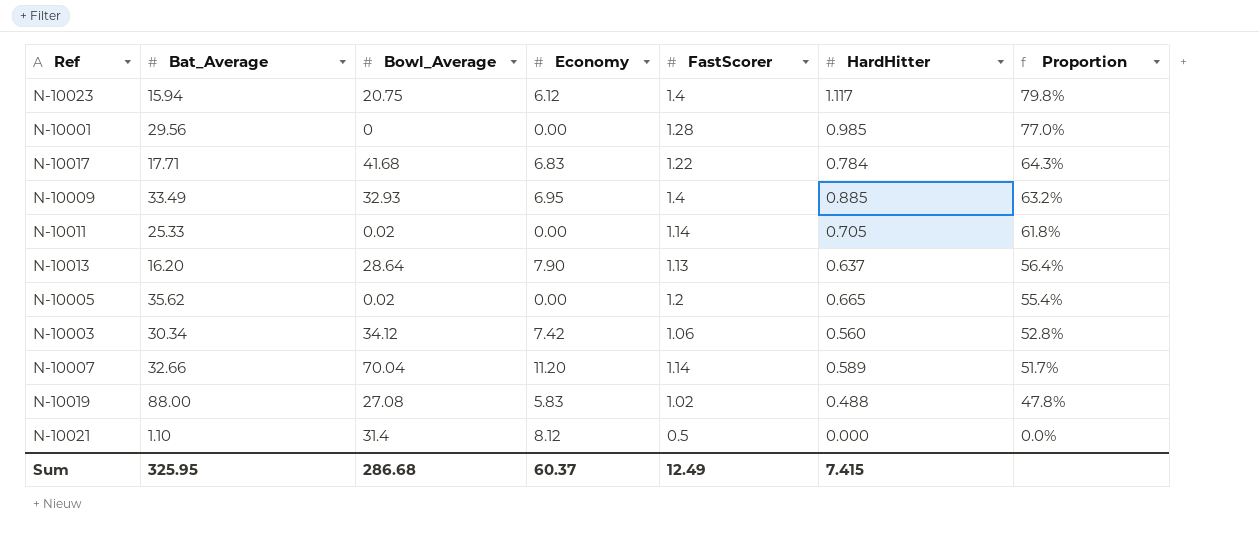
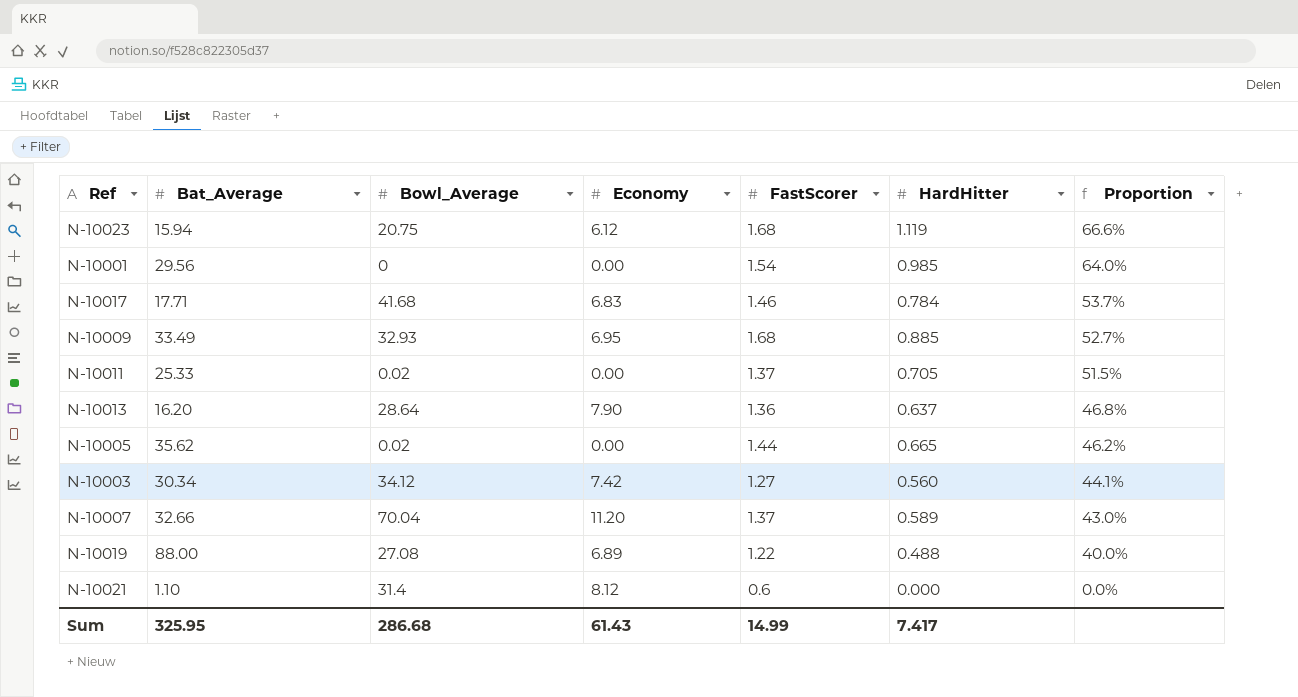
N-10023 | FastScorer: 1.4 -> 1.68
N-10023 | HardHitter: 1.117 -> 1.119
N-10023 | Proportion: 79.8% -> 66.6%
N-10001 | FastScorer: 1.28 -> 1.54
N-10001 | Proportion: 77.0% -> 64.0%
N-10017 | FastScorer: 1.22 -> 1.46
N-10017 | Proportion: 64.3% -> 53.7%
N-10009 | FastScorer: 1.4 -> 1.68
N-10009 | Proportion: 63.2% -> 52.7%
N-10011 | FastScorer: 1.14 -> 1.37
N-10011 | Proportion: 61.8% -> 51.5%
N-10013 | FastScorer: 1.13 -> 1.36
N-10013 | Proportion: 56.4% -> 46.8%
N-10005 | FastScorer: 1.2 -> 1.44
N-10005 | Proportion: 55.4% -> 46.2%
N-10003 | FastScorer: 1.06 -> 1.27
N-10003 | Proportion: 52.8% -> 44.1%
N-10007 | FastScorer: 1.14 -> 1.37
N-10007 | Proportion: 51.7% -> 43.0%
N-10019 | Economy: 5.83 -> 6.89
N-10019 | FastScorer: 1.02 -> 1.22
N-10019 | Proportion: 47.8% -> 40.0%
N-10021 | FastScorer: 0.5 -> 0.6
Sum | Economy: 60.37 -> 61.43
Sum | FastScorer: 12.49 -> 14.99
Sum | HardHitter: 7.415 -> 7.417

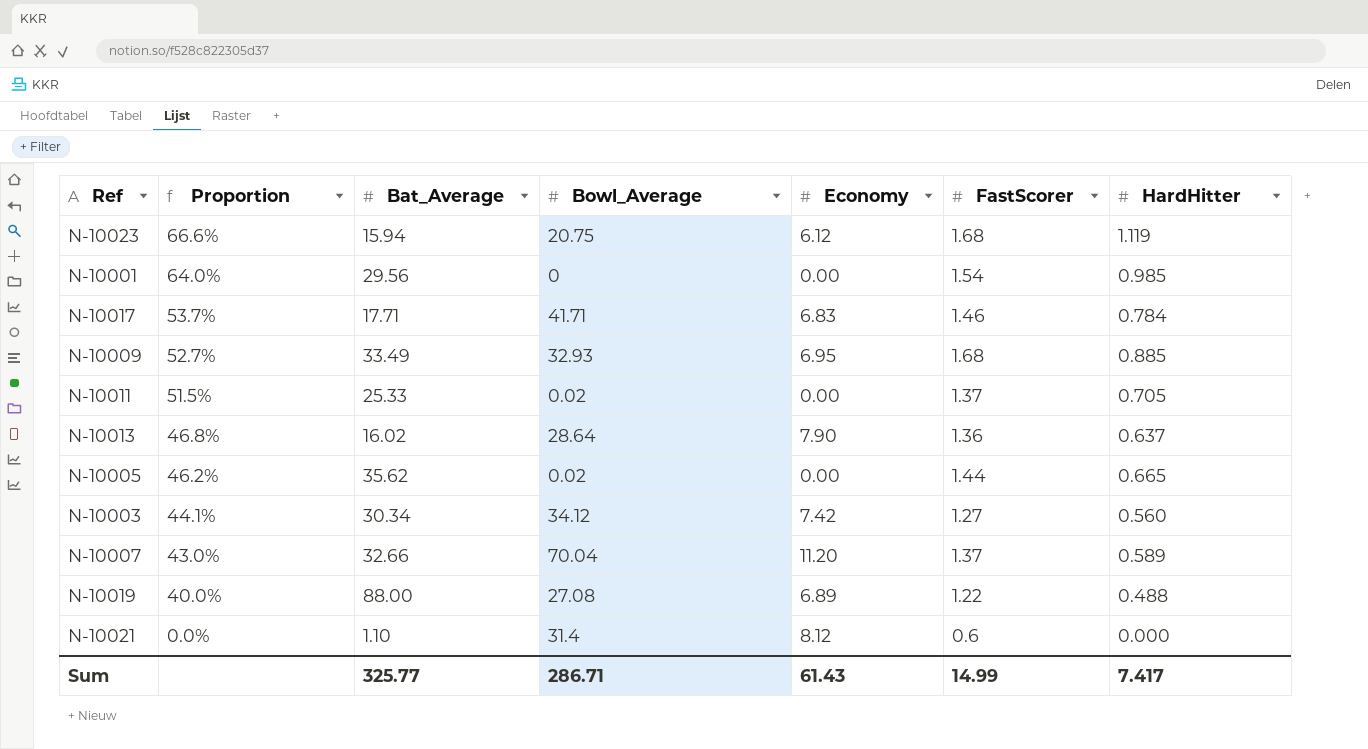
column Proportion | position: 7 -> 2
N-10017 | Bowl_Average: 41.68 -> 41.71
N-10013 | Bat_Average: 16.20 -> 16.02
Sum | Bat_Average: 325.95 -> 325.77
Sum | Bowl_Average: 286.68 -> 286.71

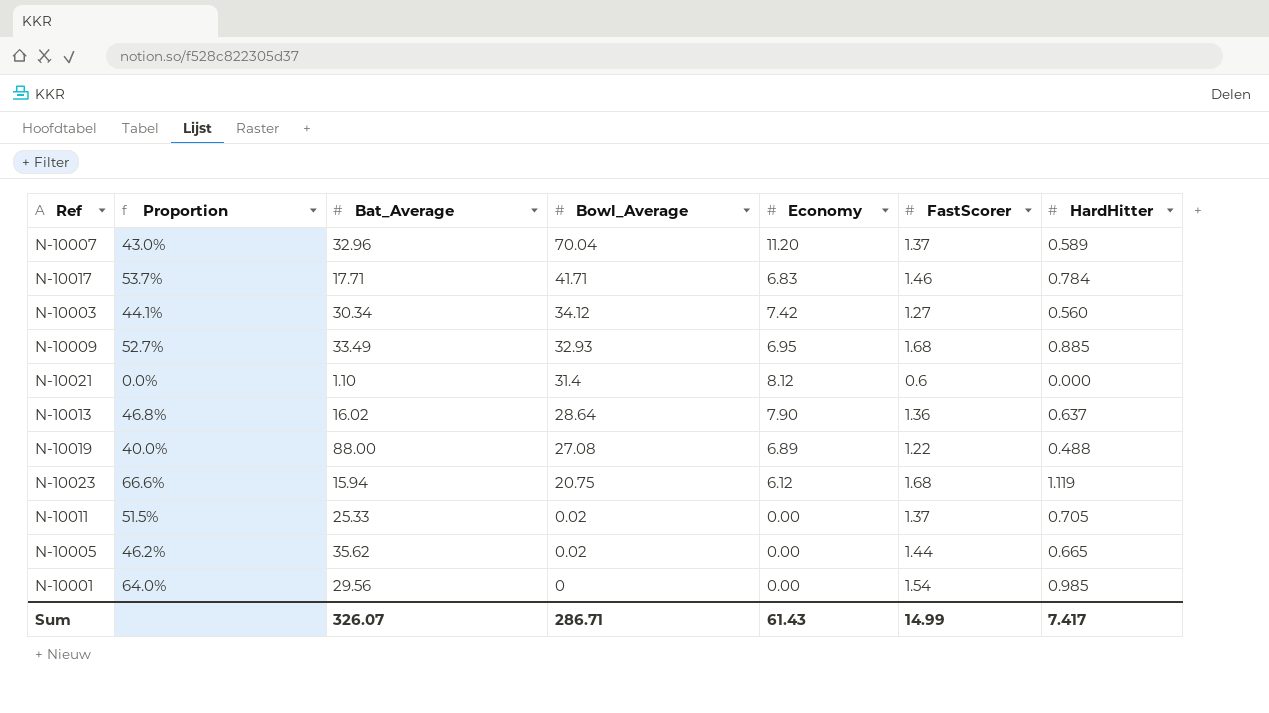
row order: Proportion descending -> Bowl_Average descending
N-10007 | Bat_Average: 32.66 -> 32.96
Sum | Bat_Average: 325.77 -> 326.07

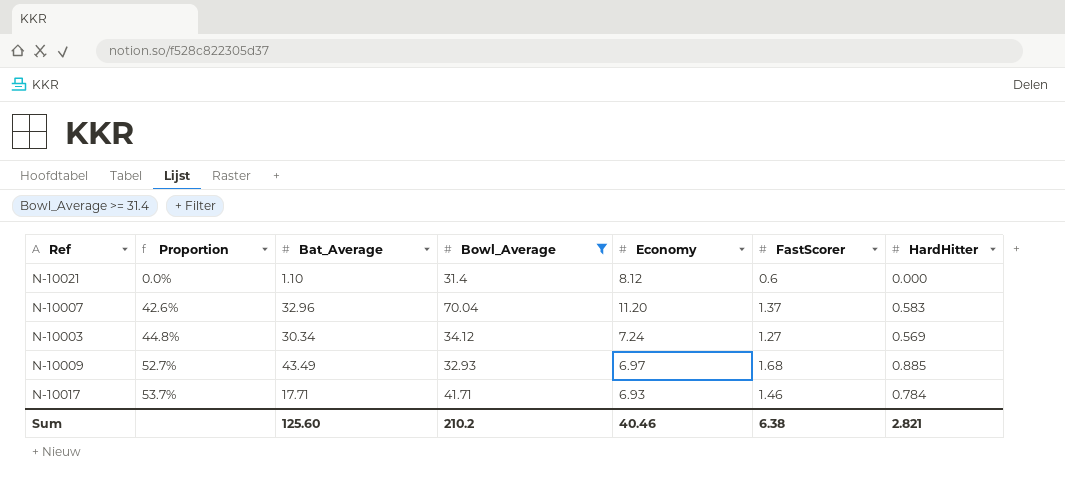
filter: none -> Bowl_Average >= 31.4
row order: Bowl_Average descending -> Proportion ascending
N-10007 | Proportion: 43.0% -> 42.6%
N-10007 | HardHitter: 0.589 -> 0.583
N-10003 | Proportion: 44.1% -> 44.8%
N-10003 | Economy: 7.42 -> 7.24
N-10003 | HardHitter: 0.560 -> 0.569
N-10009 | Bat_Average: 33.49 -> 43.49
N-10009 | Economy: 6.95 -> 6.97
N-10017 | Economy: 6.83 -> 6.93
Sum | Bat_Average: 326.07 -> 125.60
Sum | Bowl_Average: 286.71 -> 210.2
Sum | Economy: 61.43 -> 40.46
Sum | FastScorer: 14.99 -> 6.38
Sum | HardHitter: 7.417 -> 2.821

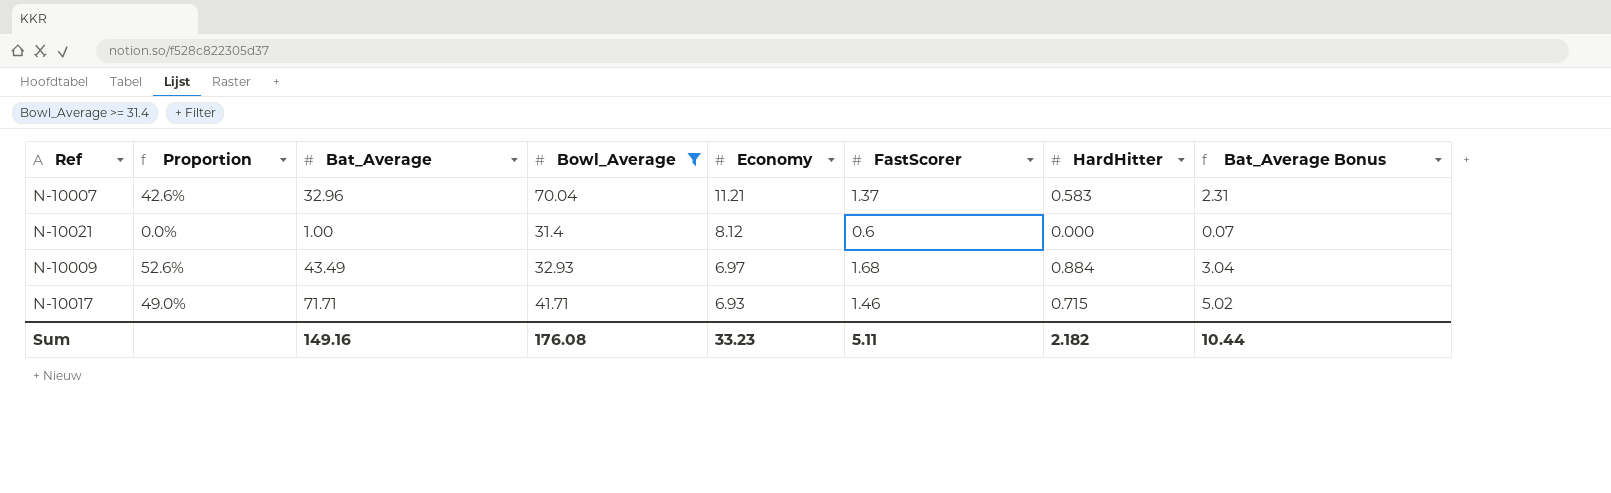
row order: Proportion ascending -> Economy descending
column Bat_Average Bonus | formula: none -> [Bat_Average] * 0.07
row N-10003: 44.8% | 30.34 | 34.12 | 7.24 | 1.27 | 0.569 -> none
N-10007 | Economy: 11.20 -> 11.21
N-10021 | Bat_Average: 1.10 -> 1.00
N-10009 | Proportion: 52.7% -> 52.6%
N-10009 | HardHitter: 0.885 -> 0.884
N-10017 | Proportion: 53.7% -> 49.0%
N-10017 | Bat_Average: 17.71 -> 71.71
N-10017 | HardHitter: 0.784 -> 0.715
Sum | Bat_Average: 125.60 -> 149.16
Sum | Bowl_Average: 210.2 -> 176.08
Sum | Economy: 40.46 -> 33.23
Sum | FastScorer: 6.38 -> 5.11
Sum | HardHitter: 2.821 -> 2.182

